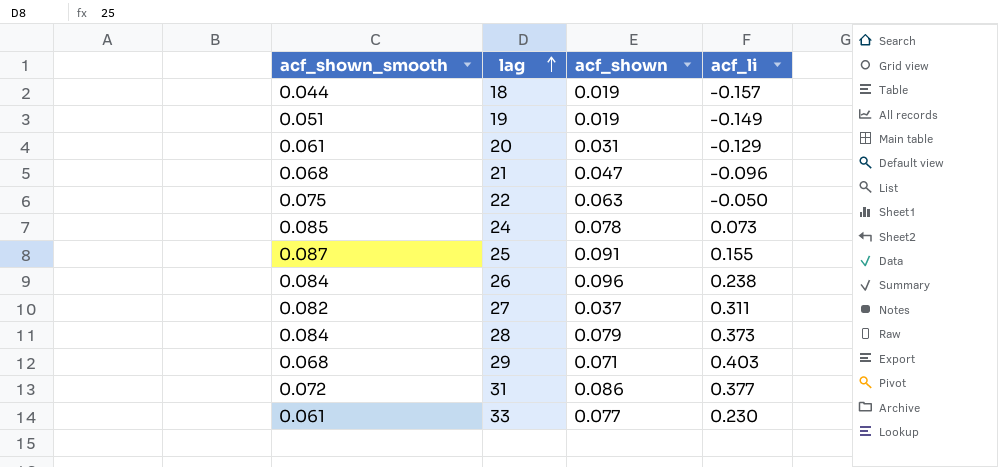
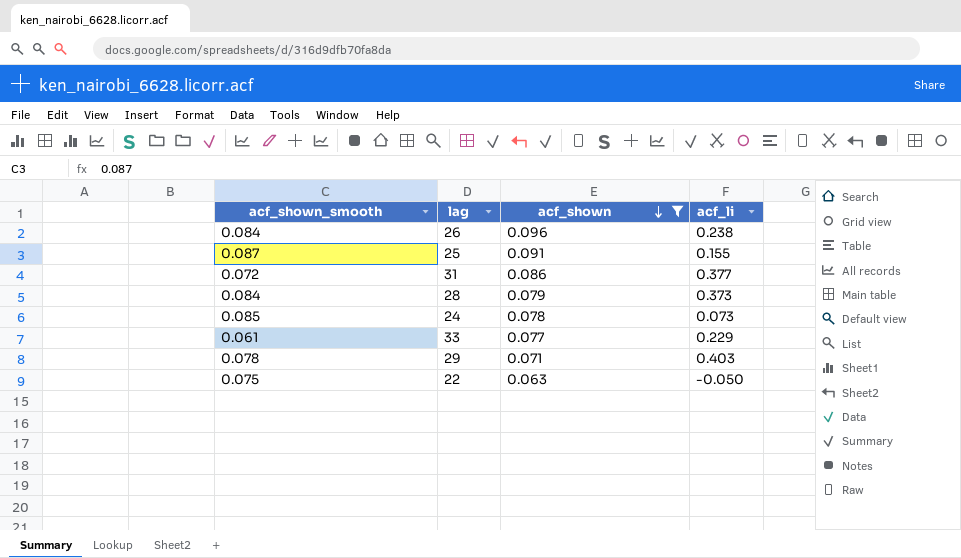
filter: none -> acf_shown >= 0.063
row order: lag ascending -> acf_shown descending
33 | acf_li: 0.230 -> 0.229
29 | acf_shown_smooth: 0.068 -> 0.078

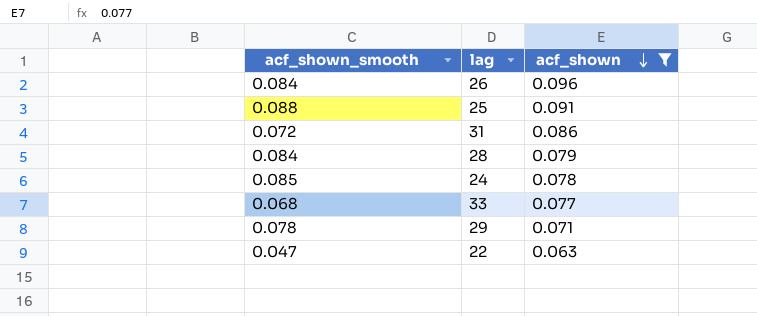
column acf_li | position: 4 -> none
25 | acf_shown_smooth: 0.087 -> 0.088
33 | acf_shown_smooth: 0.061 -> 0.068
22 | acf_shown_smooth: 0.075 -> 0.047

